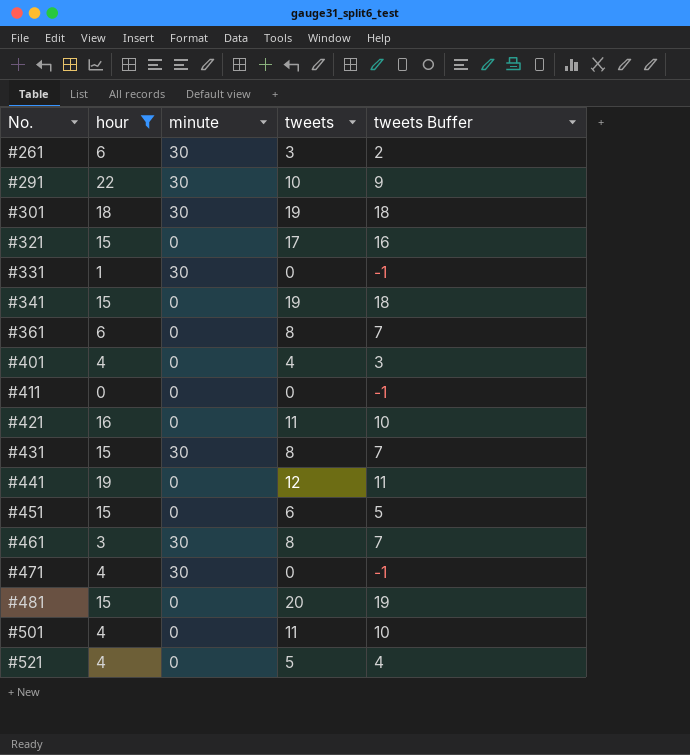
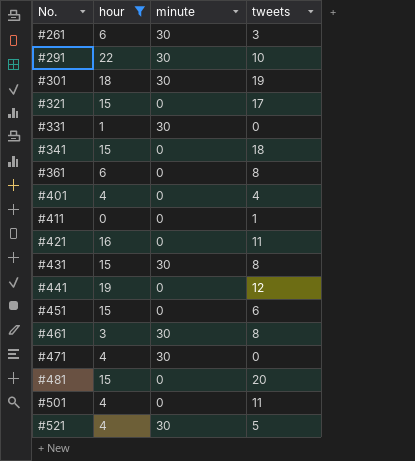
column tweets Buffer | formula: [tweets] - 1 -> none
#341 | tweets: 19 -> 18
#411 | tweets: 0 -> 1
#521 | minute: 0 -> 30

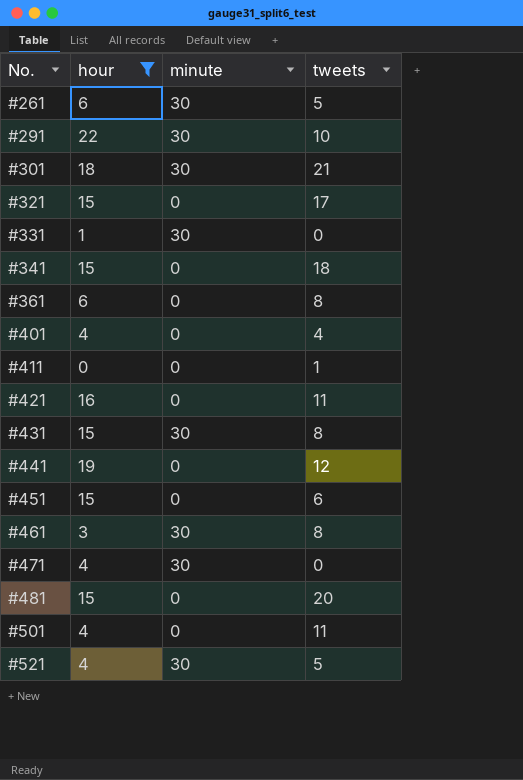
#261 | tweets: 3 -> 5
#301 | tweets: 19 -> 21

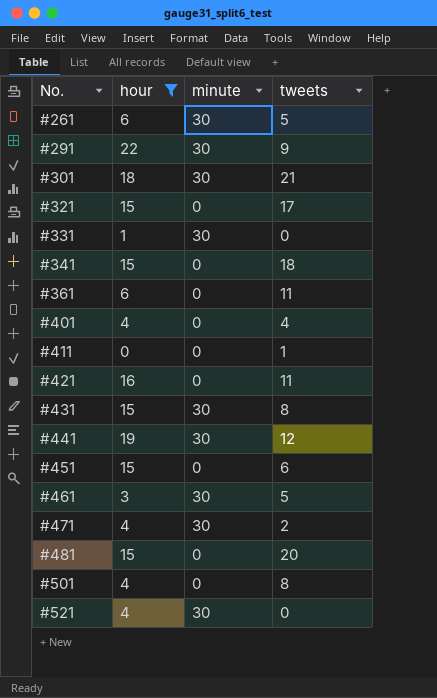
#291 | tweets: 10 -> 9
#361 | tweets: 8 -> 11
#441 | minute: 0 -> 30
#461 | tweets: 8 -> 5
#471 | tweets: 0 -> 2
#501 | tweets: 11 -> 8
#521 | tweets: 5 -> 0

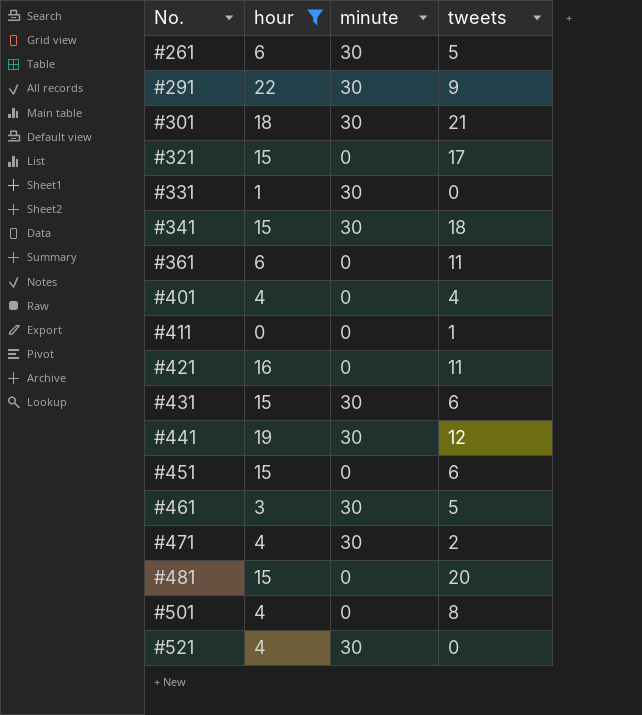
#341 | minute: 0 -> 30
#431 | tweets: 8 -> 6

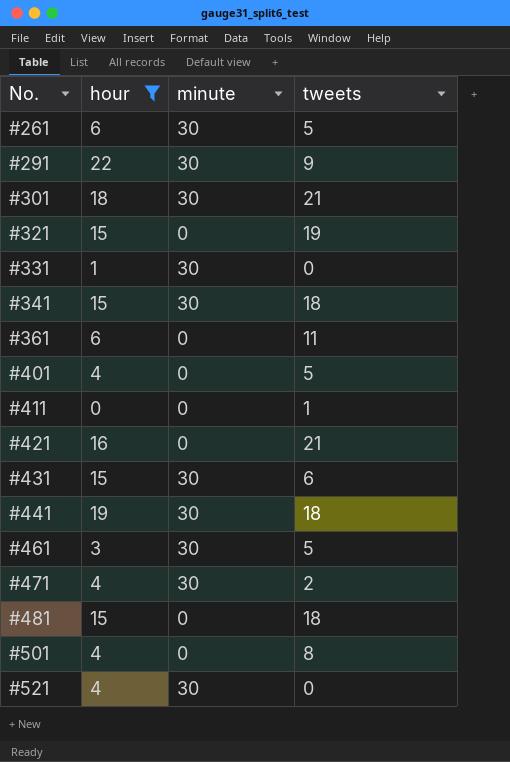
row #451: 15 | 0 | 6 -> none
#321 | tweets: 17 -> 19
#401 | tweets: 4 -> 5
#421 | tweets: 11 -> 21
#441 | tweets: 12 -> 18
#481 | tweets: 20 -> 18

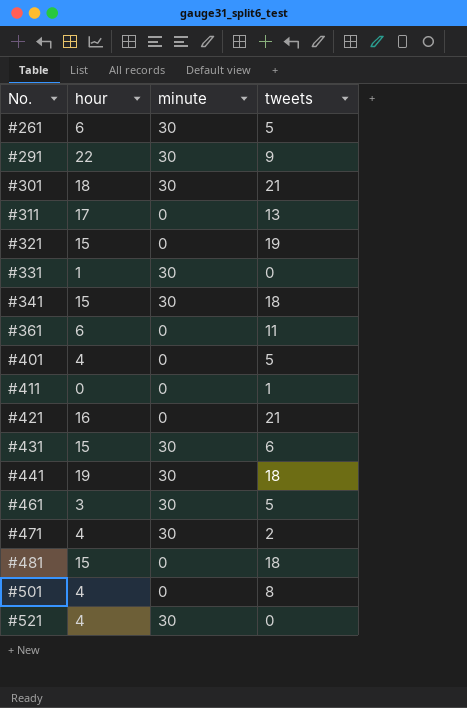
filter: hour != 17 -> none

